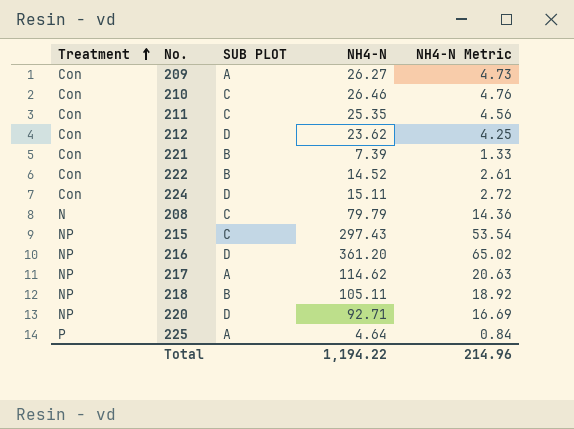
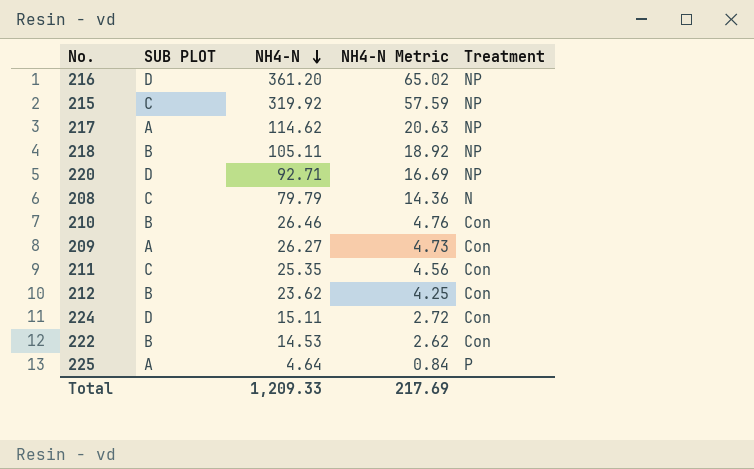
row order: Treatment ascending -> NH4-N descending
column Treatment | position: 1 -> 5
row 221: Con | B | 7.39 | 1.33 -> none
215 | NH4-N: 297.43 -> 319.92
215 | NH4-N Metric: 53.54 -> 57.59
210 | SUB PLOT: C -> B
212 | SUB PLOT: D -> B
222 | NH4-N: 14.52 -> 14.53
222 | NH4-N Metric: 2.61 -> 2.62
Total | NH4-N: 1,194.22 -> 1,209.33
Total | NH4-N Metric: 214.96 -> 217.69

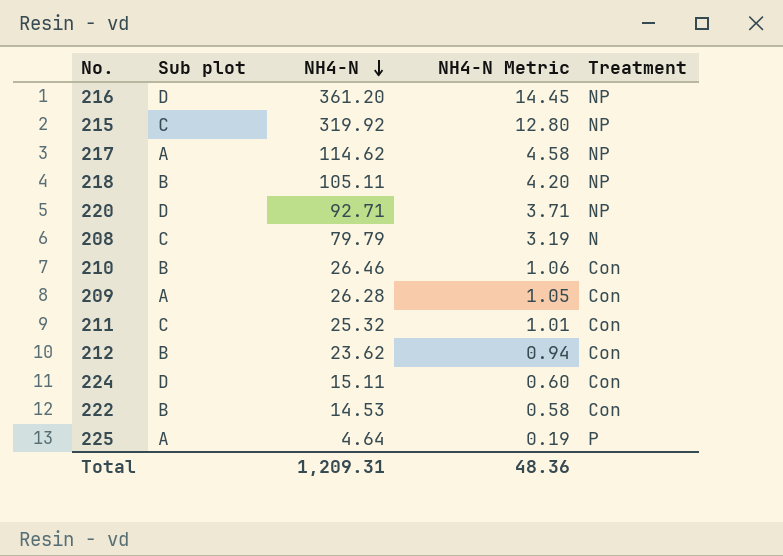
column name: SUB PLOT -> Sub plot
column NH4-N Metric | formula: [NH4-N] * 0.18 -> [NH4-N] * 0.04
209 | NH4-N: 26.27 -> 26.28
211 | NH4-N: 25.35 -> 25.32
Total | NH4-N: 1,209.33 -> 1,209.31
Total | NH4-N Metric: 217.69 -> 48.36

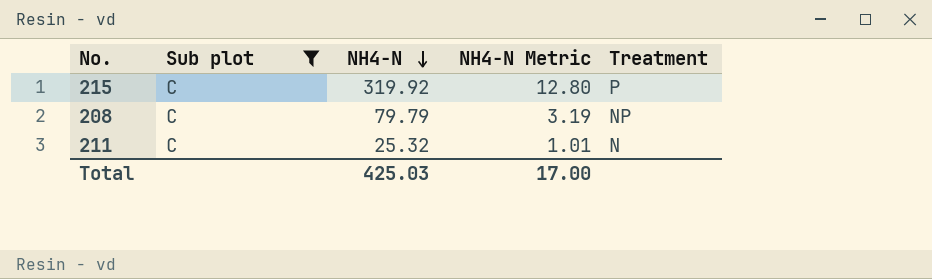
filter: none -> Sub plot = C
215 | Treatment: NP -> P
208 | Treatment: N -> NP
211 | Treatment: Con -> N
Total | NH4-N: 1,209.31 -> 425.03
Total | NH4-N Metric: 48.36 -> 17.00

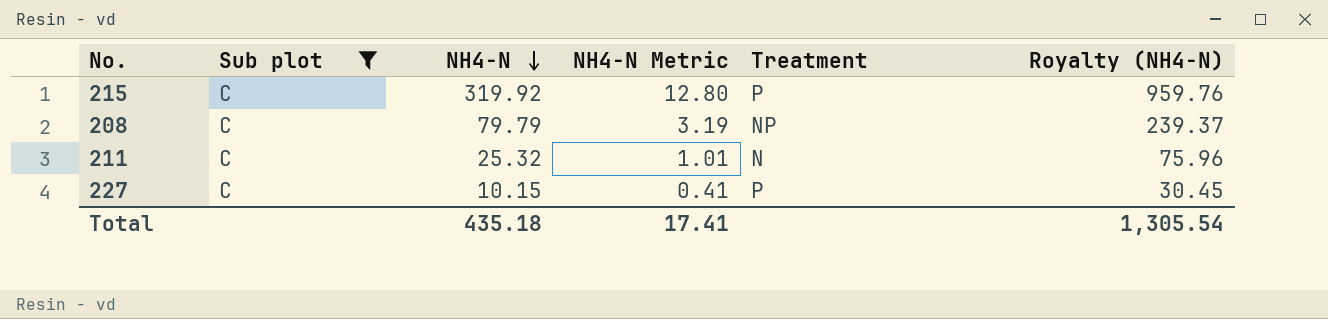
column Royalty (NH4-N) | formula: none -> [NH4-N] * 3
row 227: none -> C | 10.15 | 0.41 | P | 30.45
Total | NH4-N: 425.03 -> 435.18
Total | NH4-N Metric: 17.00 -> 17.41

